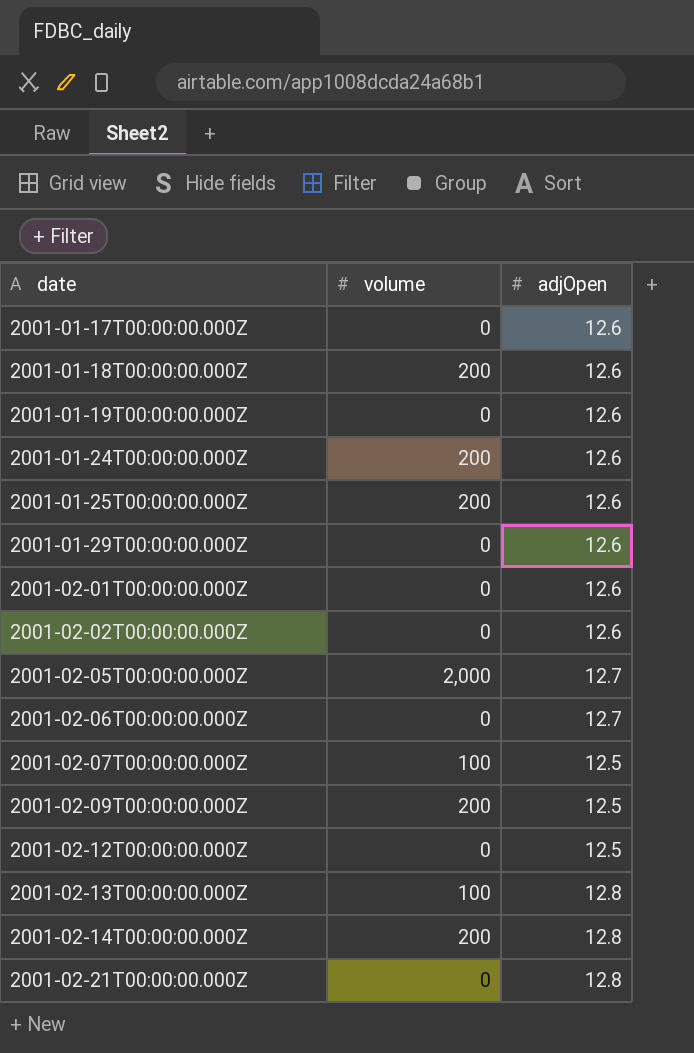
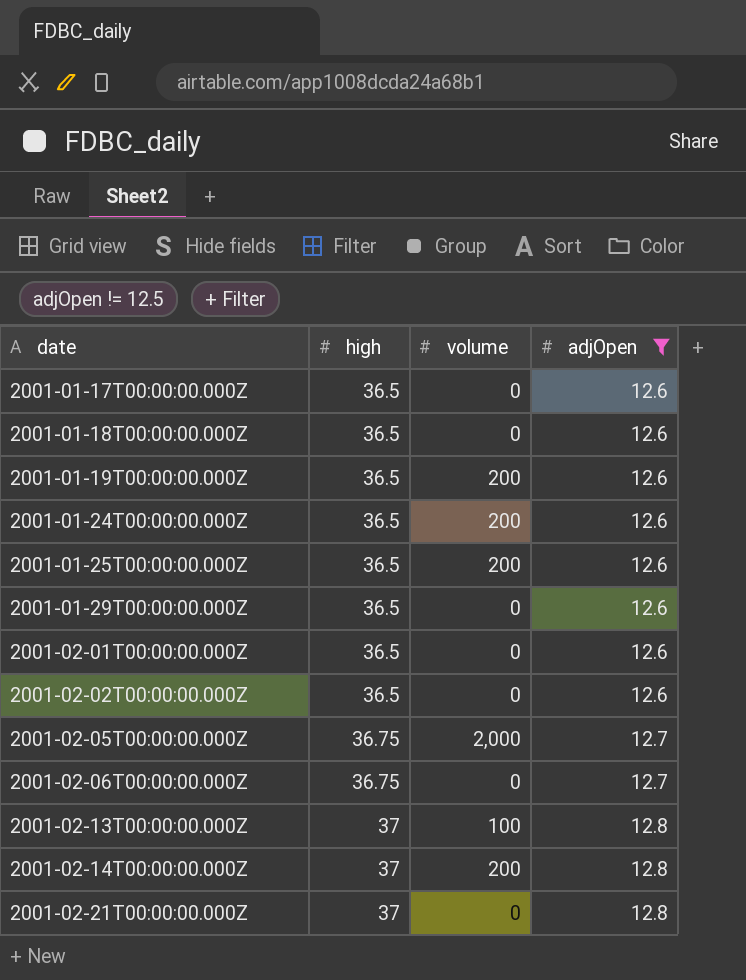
filter: none -> adjOpen != 12.5
column high | position: none -> 2
2001-01-18T00:00:00.000Z | volume: 200 -> 0
2001-01-19T00:00:00.000Z | volume: 0 -> 200

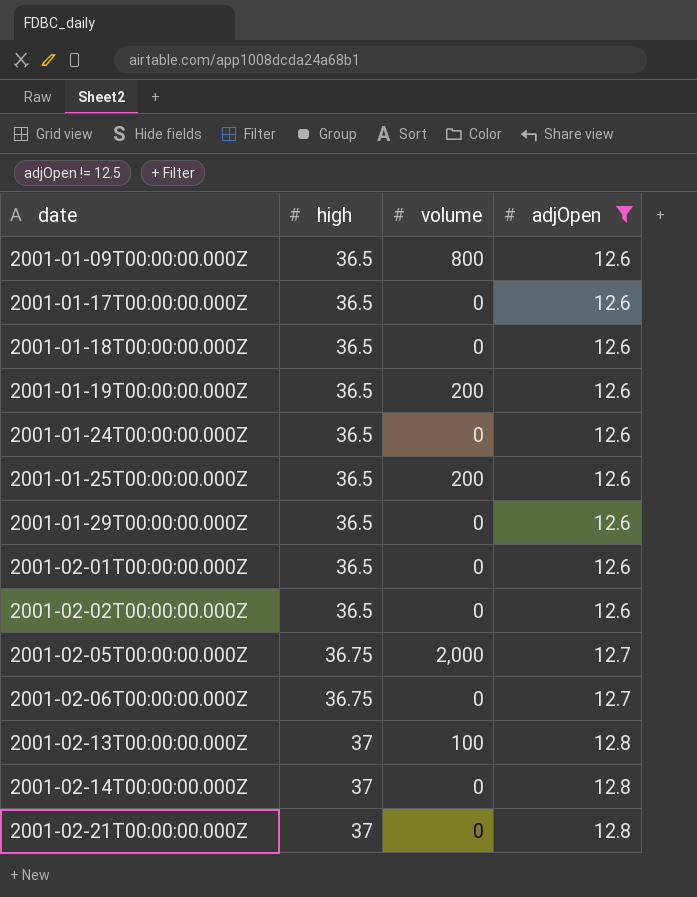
row 2001-01-09T00:00:00.000Z: none -> 36.5 | 800 | 12.6
2001-01-24T00:00:00.000Z | volume: 200 -> 0
2001-02-14T00:00:00.000Z | volume: 200 -> 0

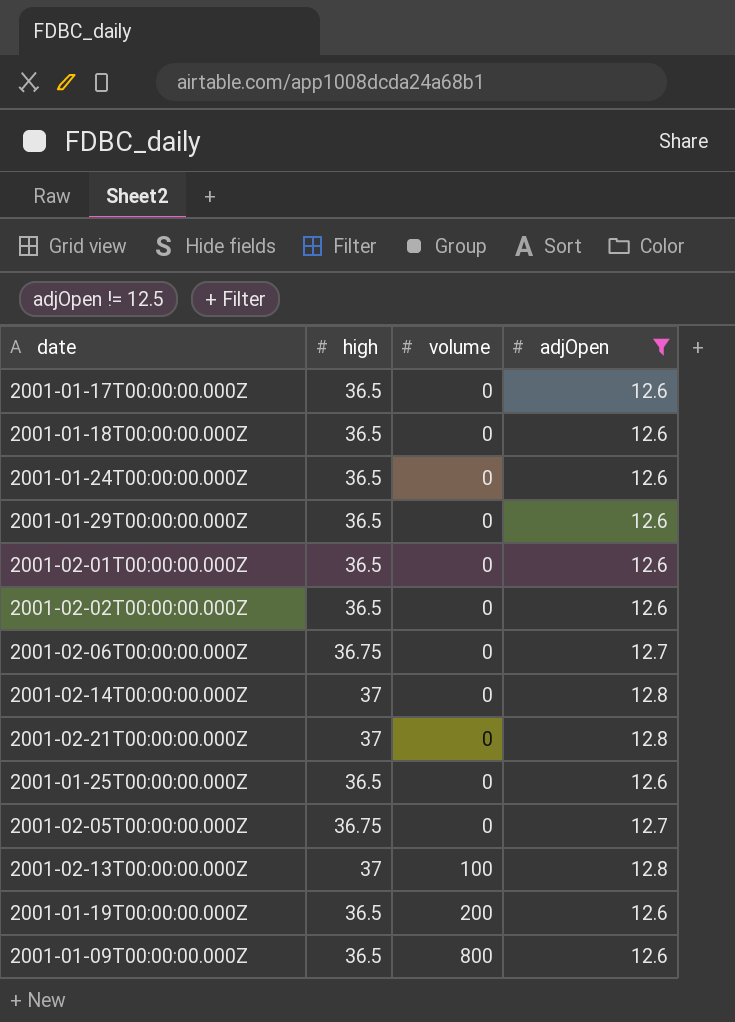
row order: date ascending -> volume ascending
2001-01-25T00:00:00.000Z | volume: 200 -> 0
2001-02-05T00:00:00.000Z | volume: 2,000 -> 0

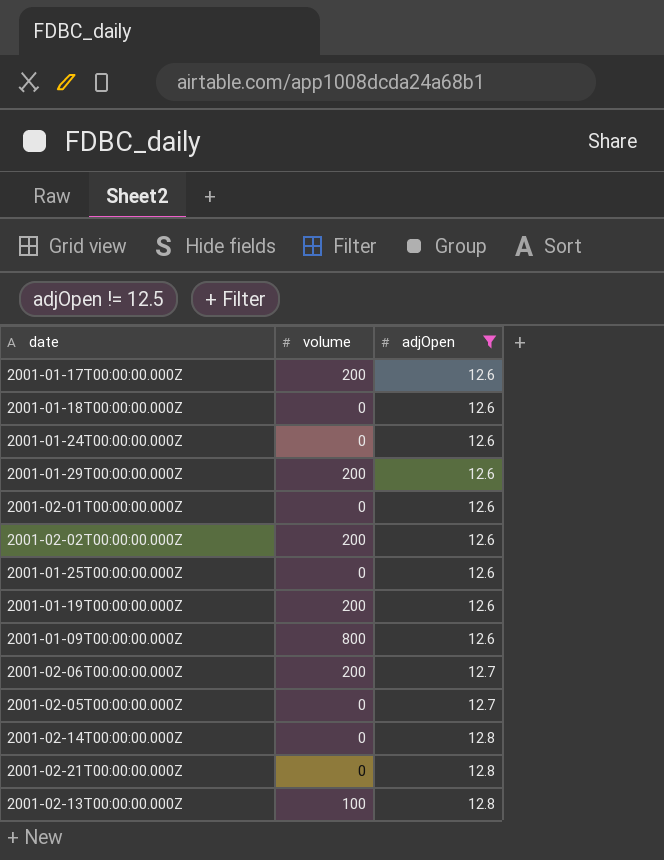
row order: volume ascending -> adjOpen ascending
column high | position: 2 -> none
2001-01-17T00:00:00.000Z | volume: 0 -> 200
2001-01-29T00:00:00.000Z | volume: 0 -> 200
2001-02-02T00:00:00.000Z | volume: 0 -> 200
2001-02-06T00:00:00.000Z | volume: 0 -> 200

